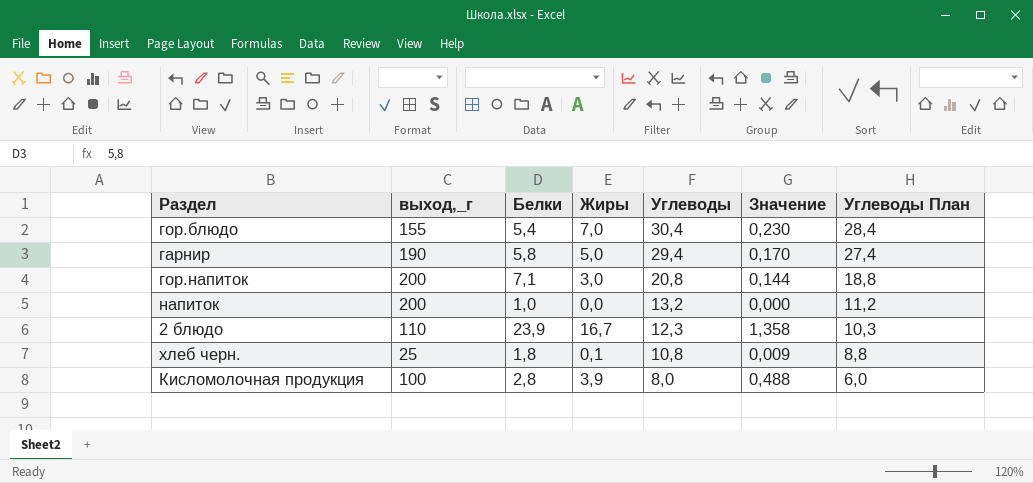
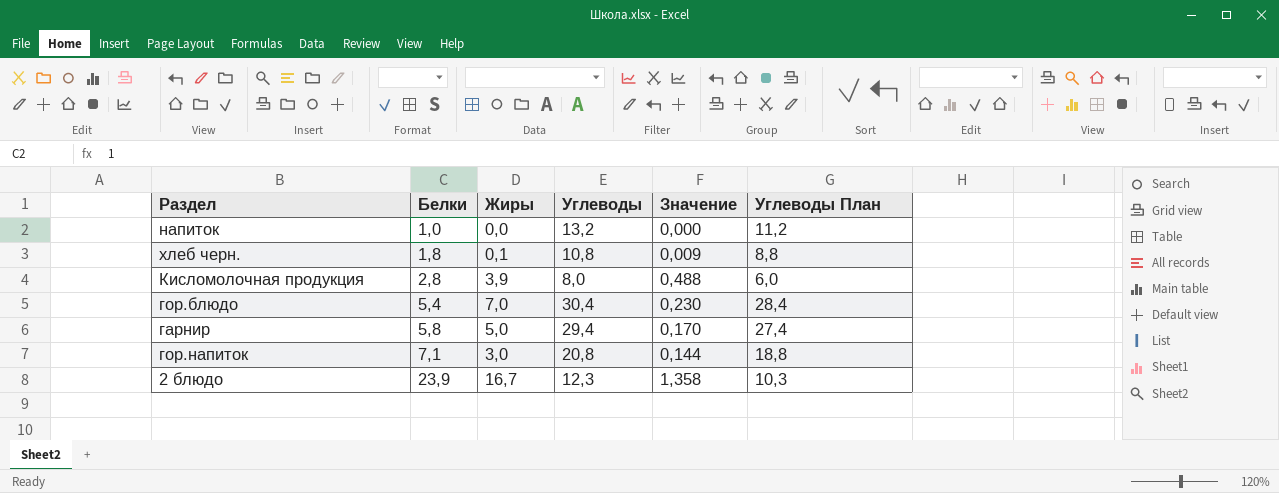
row order: Углеводы descending -> Белки ascending
column выход,_г | position: 2 -> none

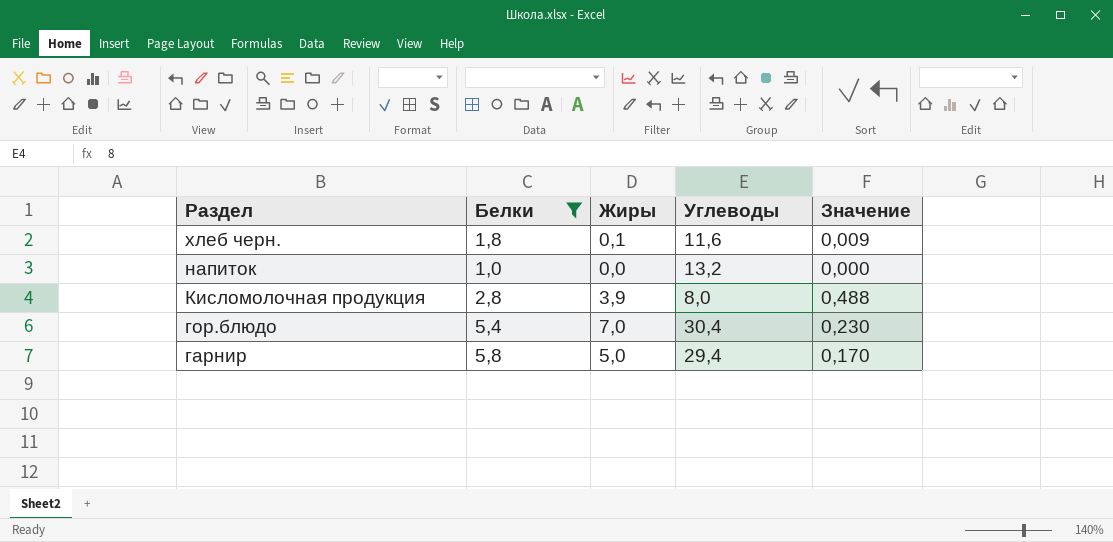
filter: none -> Белки <= 5,8
row order: Белки ascending -> Раздел descending
column Углеводы План | formula: [Углеводы] - 2 -> none
хлеб черн. | Углеводы: 10,8 -> 11,6

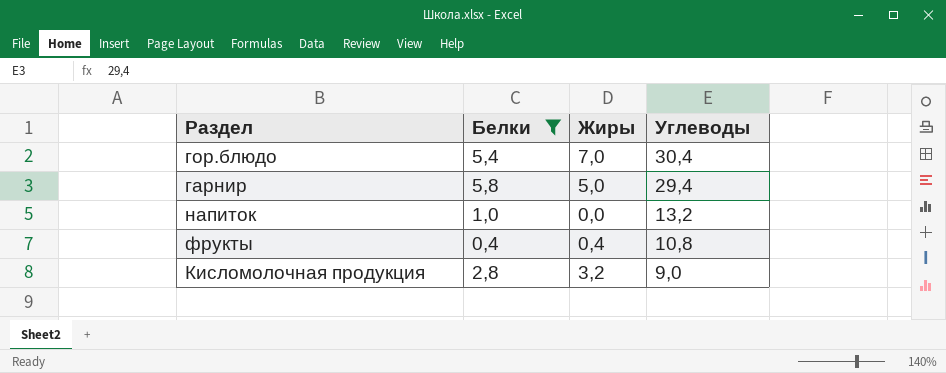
row order: Раздел descending -> Углеводы descending
column Значение | formula: [Жиры] / [Углеводы] -> none
row хлеб черн.: 1,8 | 0,1 | 11,6 | 0,009 -> none
row фрукты: none -> 0,4 | 0,4 | 10,8
Кисломолочная продукция | Жиры: 3,9 -> 3,2
Кисломолочная продукция | Углеводы: 8,0 -> 9,0

